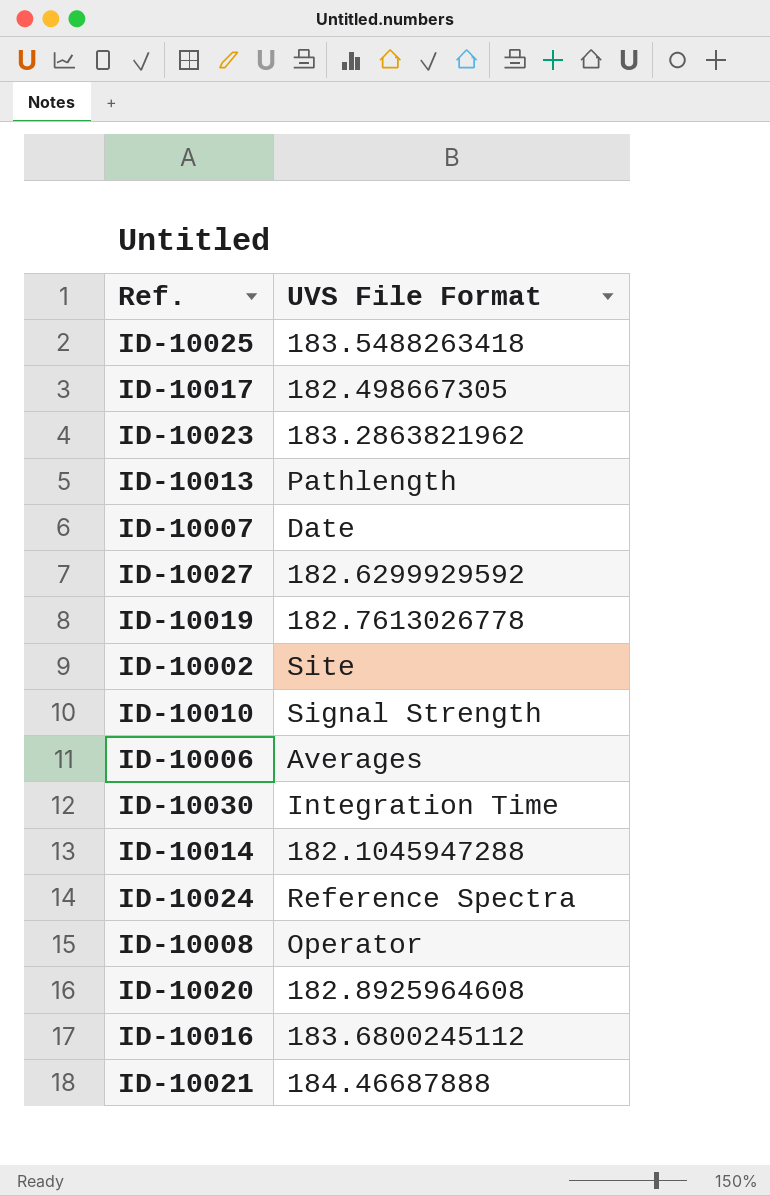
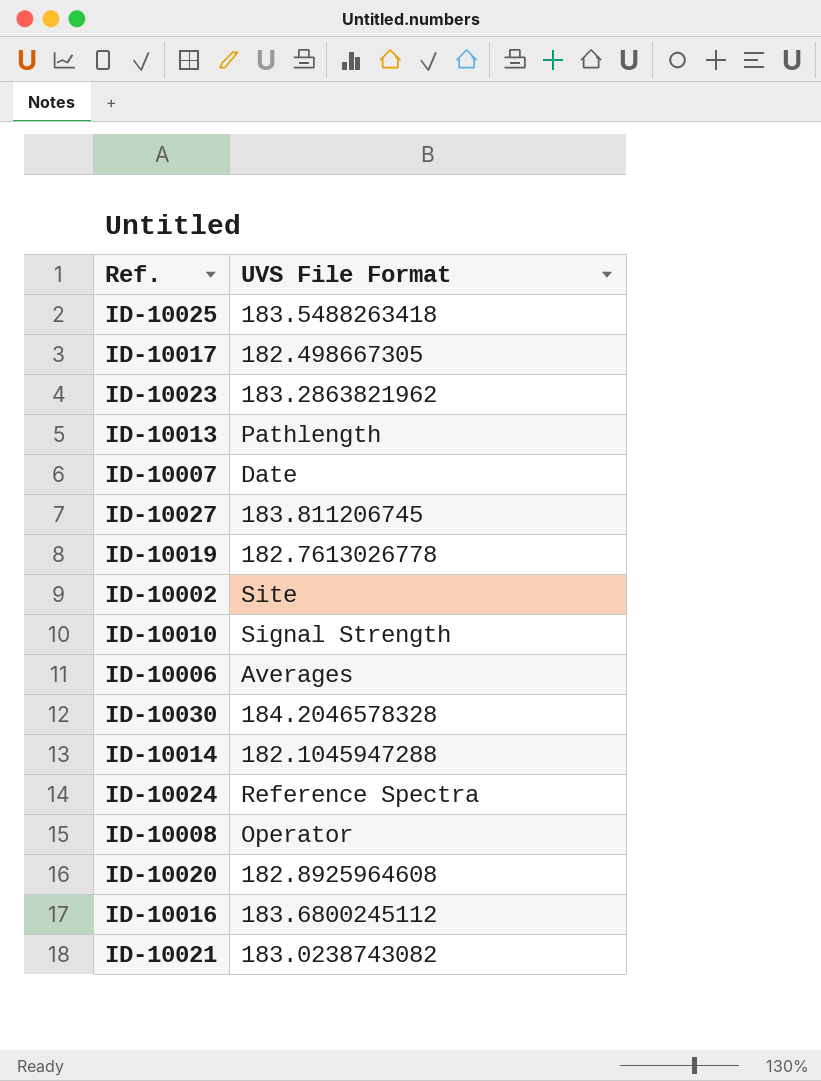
ID-10027 | UVS File Format: 182.6299929592 -> 183.811206745
ID-10030 | UVS File Format: Integration Time -> 184.2046578328
ID-10021 | UVS File Format: 184.46687888 -> 183.0238743082

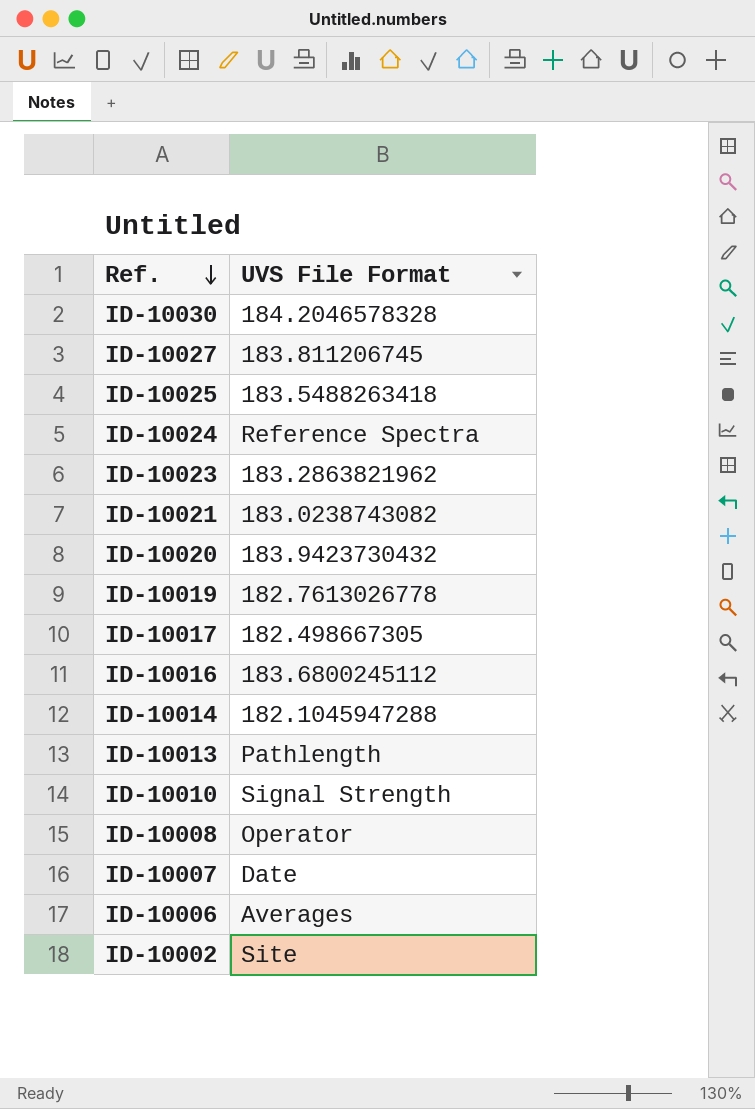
row order: none -> Ref. descending
ID-10020 | UVS File Format: 182.8925964608 -> 183.9423730432

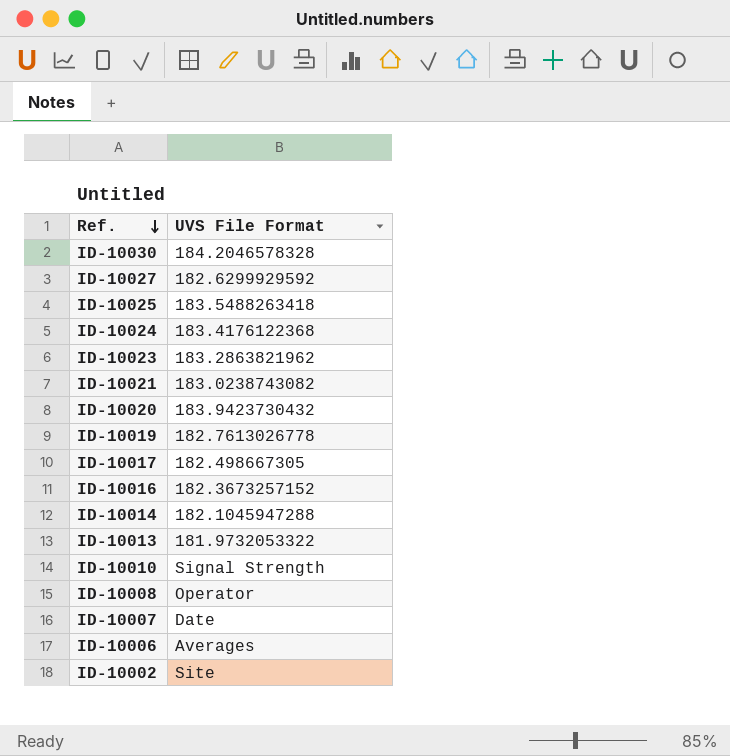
ID-10027 | UVS File Format: 183.811206745 -> 182.6299929592
ID-10024 | UVS File Format: Reference Spectra -> 183.4176122368
ID-10016 | UVS File Format: 183.6800245112 -> 182.3673257152
ID-10013 | UVS File Format: Pathlength -> 181.9732053322

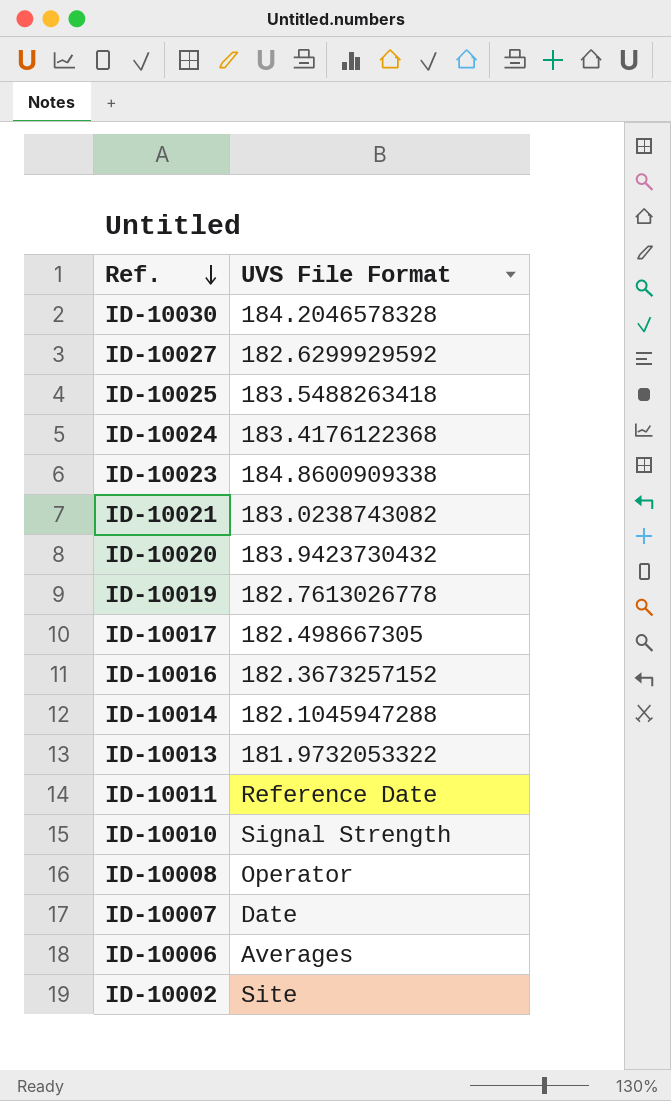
ID-10023 | UVS File Format: 183.2863821962 -> 184.8600909338
row ID-10011: none -> Reference Date

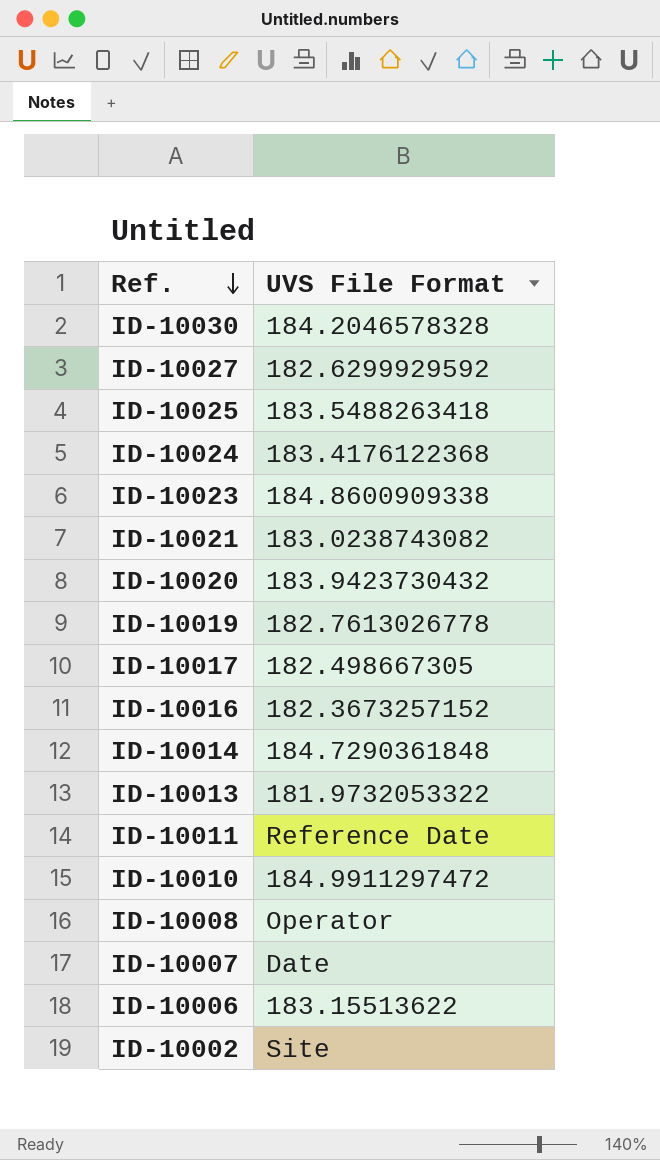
ID-10014 | UVS File Format: 182.1045947288 -> 184.7290361848
ID-10010 | UVS File Format: Signal Strength -> 184.9911297472
ID-10006 | UVS File Format: Averages -> 183.15513622

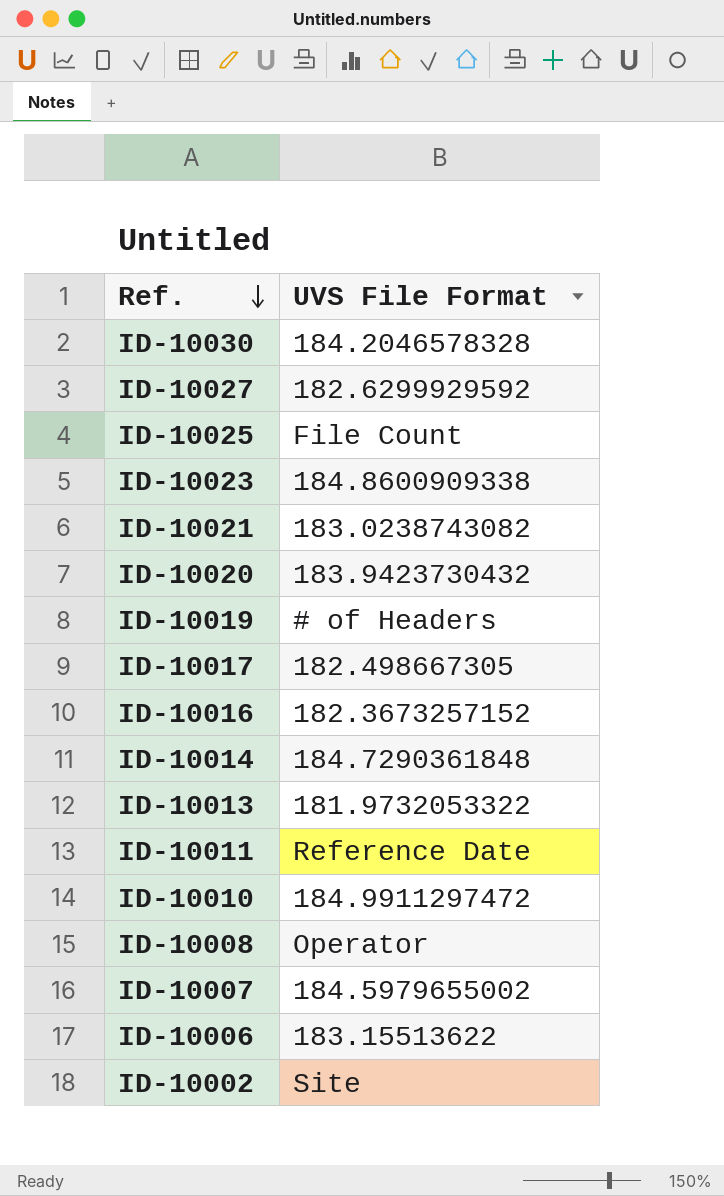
row ID-10024: 183.4176122368 -> none
ID-10025 | UVS File Format: 183.5488263418 -> File Count
ID-10019 | UVS File Format: 182.7613026778 -> # of Headers
ID-10007 | UVS File Format: Date -> 184.5979655002

